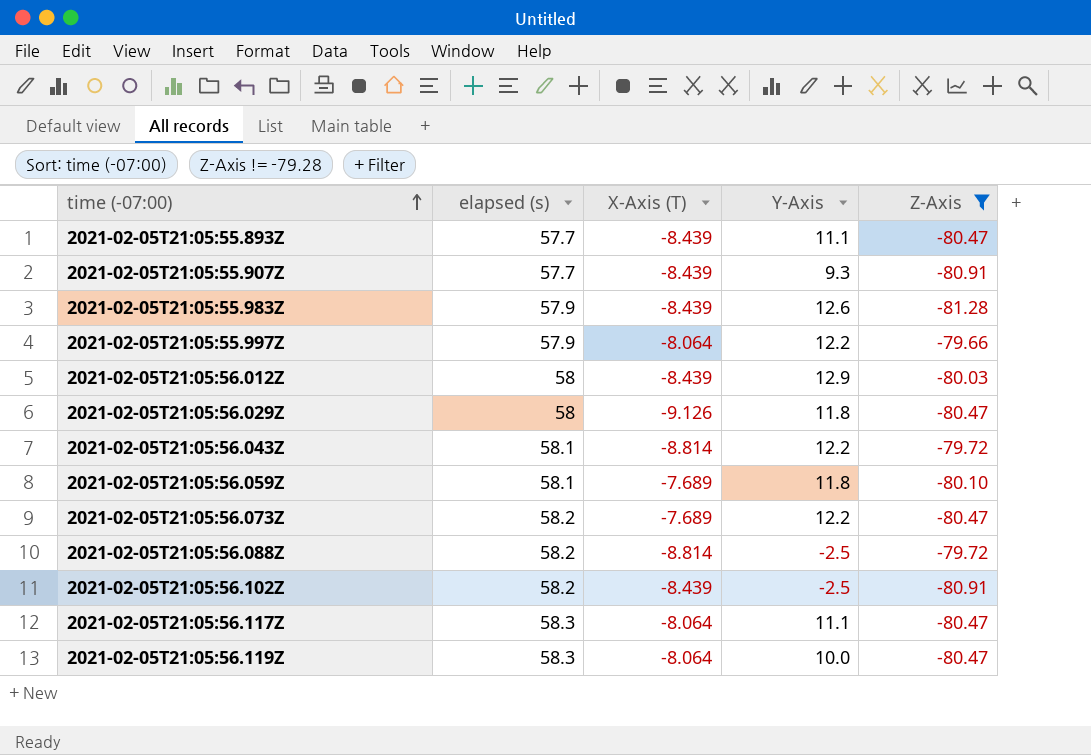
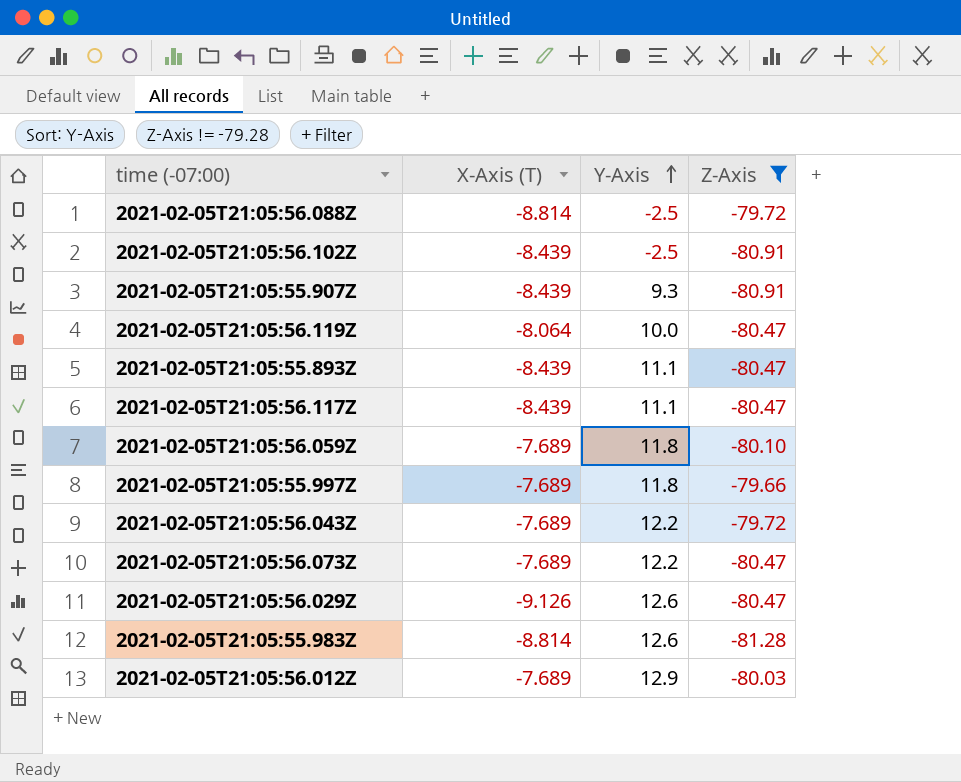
row order: time (-07:00) ascending -> Y-Axis ascending
column elapsed (s) | position: 2 -> none
2021-02-05T21:05:56.117Z | X-Axis (T): -8.064 -> -8.439
2021-02-05T21:05:55.997Z | X-Axis (T): -8.064 -> -7.689
2021-02-05T21:05:55.997Z | Y-Axis: 12.2 -> 11.8
2021-02-05T21:05:56.043Z | X-Axis (T): -8.814 -> -7.689
2021-02-05T21:05:56.029Z | Y-Axis: 11.8 -> 12.6
2021-02-05T21:05:55.983Z | X-Axis (T): -8.439 -> -8.814
2021-02-05T21:05:56.012Z | X-Axis (T): -8.439 -> -7.689

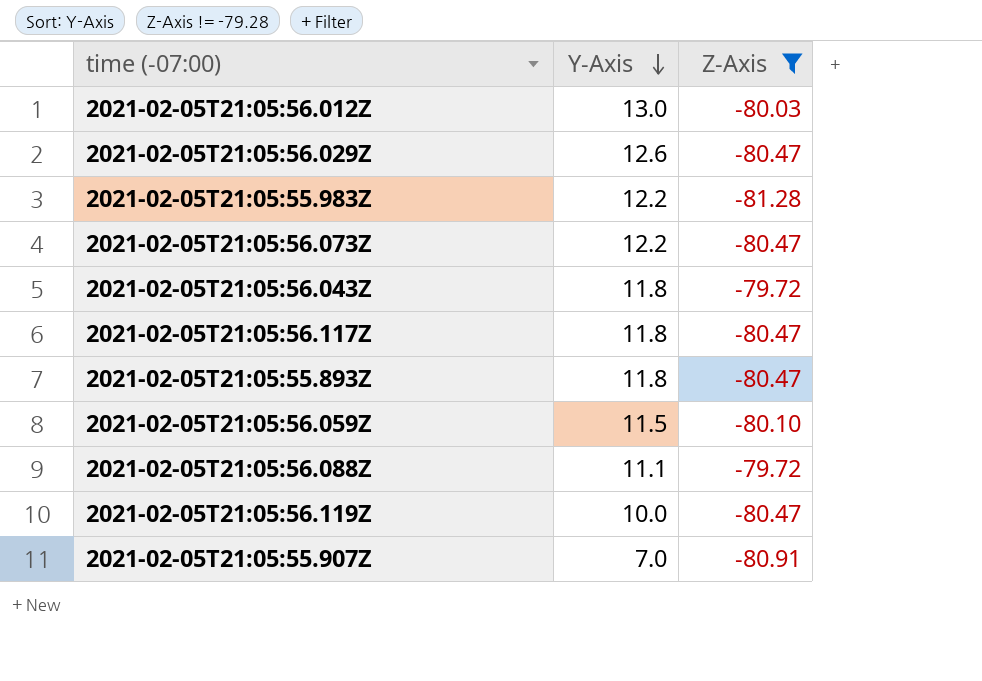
row order: Y-Axis ascending -> Y-Axis descending
column X-Axis (T) | position: 2 -> none
row 2021-02-05T21:05:56.102Z: -8.439 | -2.5 | -80.91 -> none
row 2021-02-05T21:05:55.997Z: -7.689 | 11.8 | -79.66 -> none
2021-02-05T21:05:56.012Z | Y-Axis: 12.9 -> 13.0
2021-02-05T21:05:55.983Z | Y-Axis: 12.6 -> 12.2
2021-02-05T21:05:56.043Z | Y-Axis: 12.2 -> 11.8
2021-02-05T21:05:56.117Z | Y-Axis: 11.1 -> 11.8
2021-02-05T21:05:55.893Z | Y-Axis: 11.1 -> 11.8
2021-02-05T21:05:56.059Z | Y-Axis: 11.8 -> 11.5
2021-02-05T21:05:56.088Z | Y-Axis: -2.5 -> 11.1
2021-02-05T21:05:55.907Z | Y-Axis: 9.3 -> 7.0

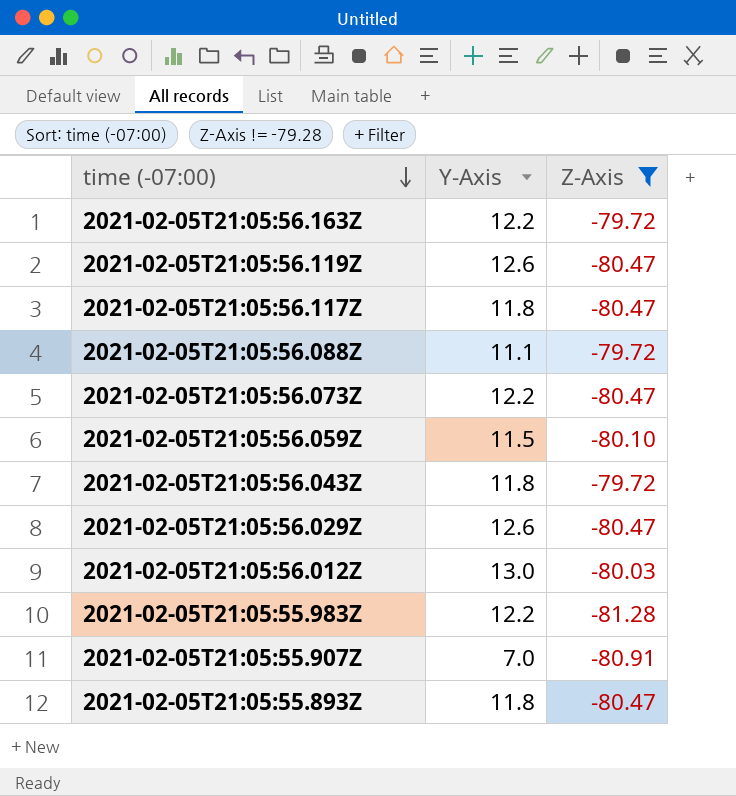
row order: Y-Axis descending -> time (-07:00) descending
row 2021-02-05T21:05:56.163Z: none -> 12.2 | -79.72
2021-02-05T21:05:56.119Z | Y-Axis: 10.0 -> 12.6

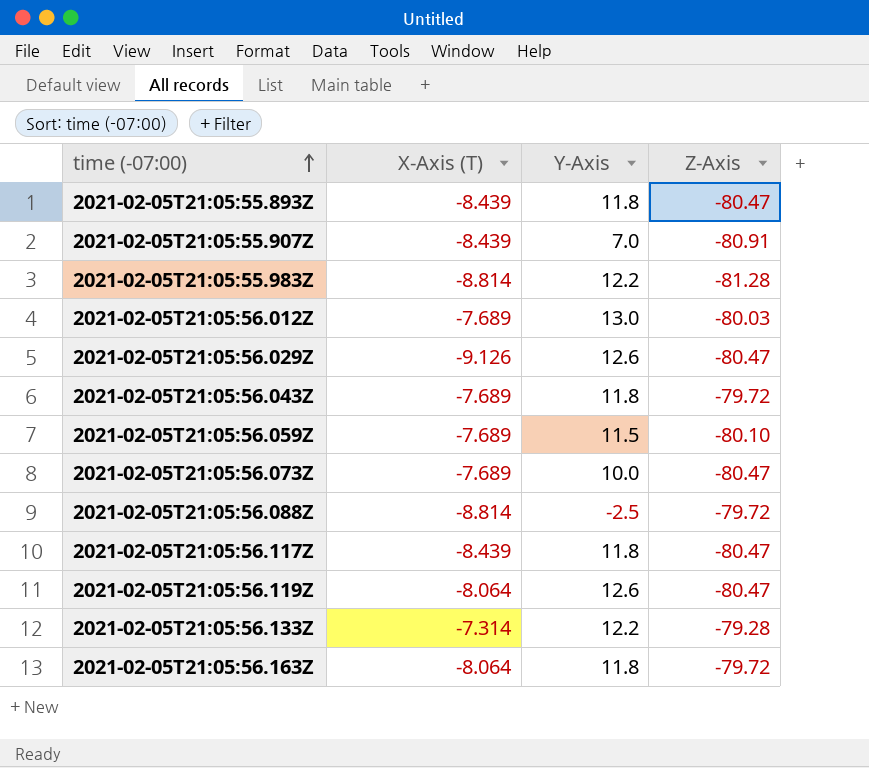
filter: Z-Axis != -79.28 -> none
row order: time (-07:00) descending -> time (-07:00) ascending
column X-Axis (T) | position: none -> 2
2021-02-05T21:05:56.073Z | Y-Axis: 12.2 -> 10.0
2021-02-05T21:05:56.088Z | Y-Axis: 11.1 -> -2.5
2021-02-05T21:05:56.163Z | Y-Axis: 12.2 -> 11.8

